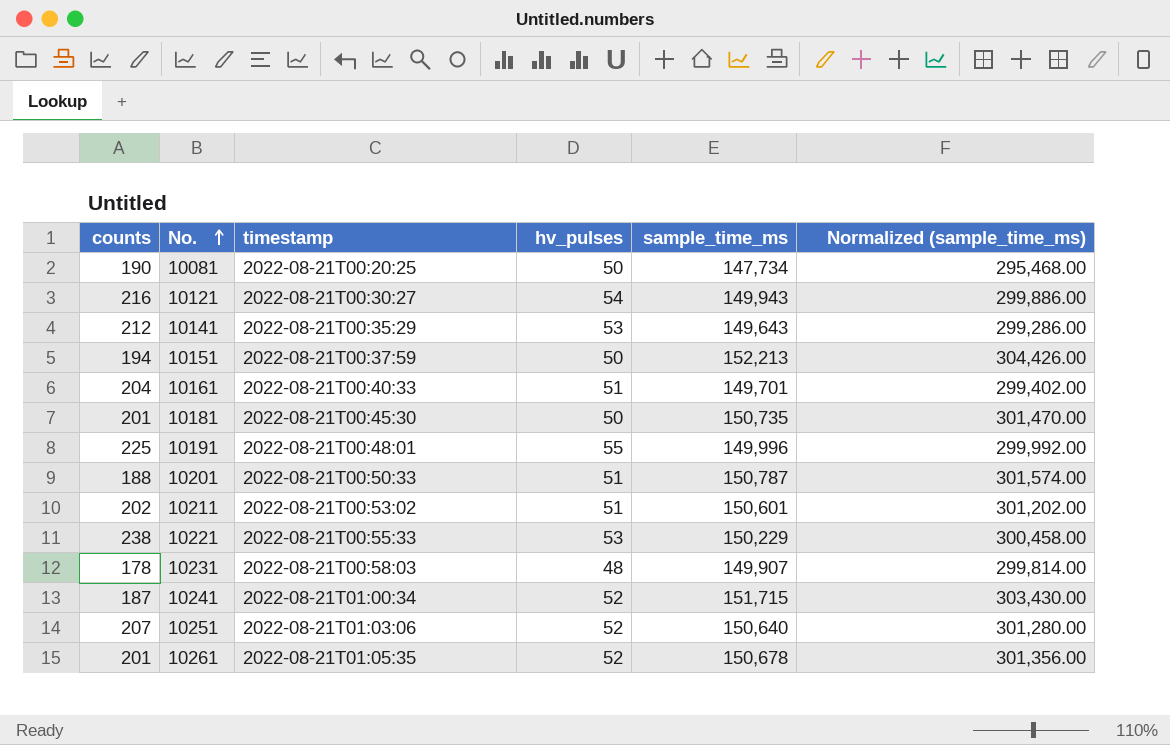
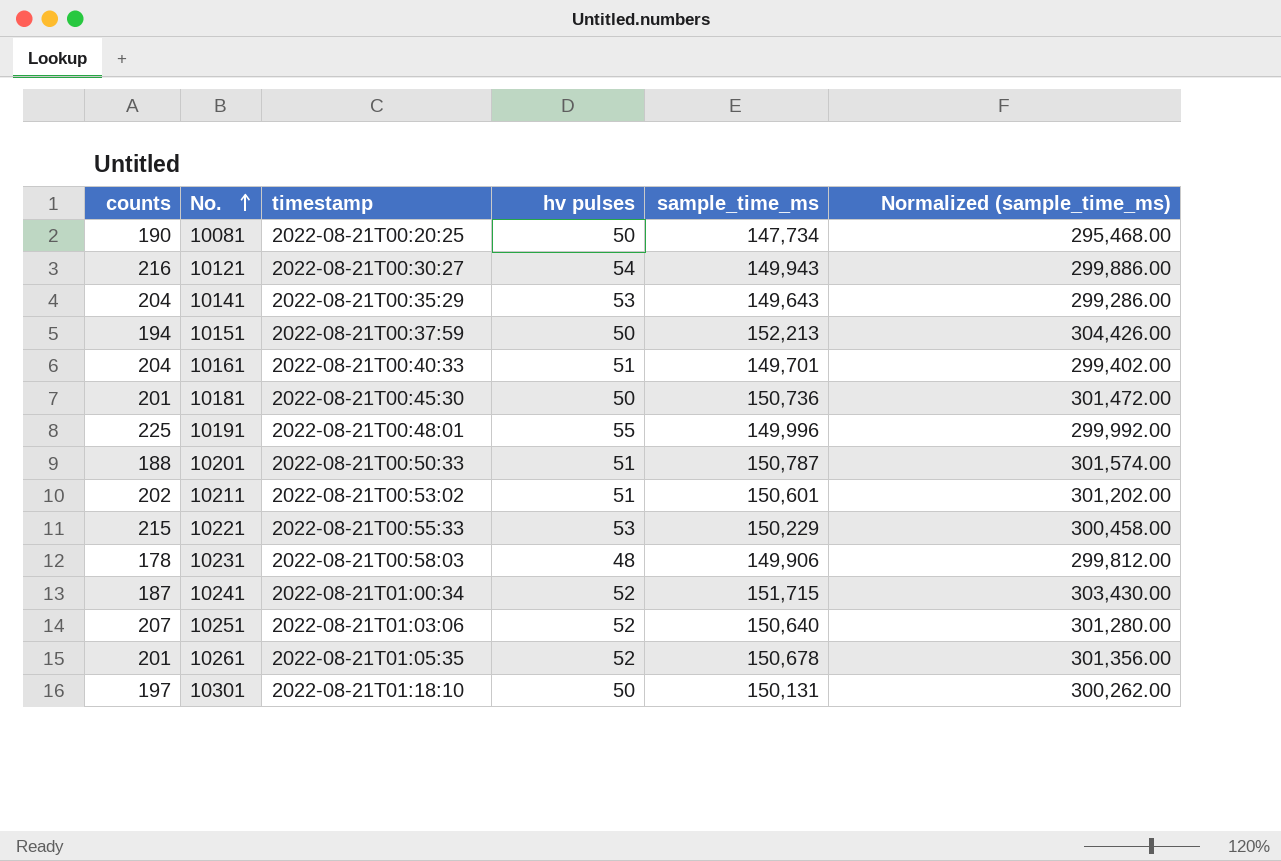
column name: hv_pulses -> hv pulses
10141 | counts: 212 -> 204
10181 | sample_time_ms: 150,735 -> 150,736
10181 | Normalized (sample_time_ms): 301,470.00 -> 301,472.00
10221 | counts: 238 -> 215
10231 | sample_time_ms: 149,907 -> 149,906
10231 | Normalized (sample_time_ms): 299,814.00 -> 299,812.00
row 10301: none -> 197 | 2022-08-21T01:18:10 | 50 | 150,131 | 300,262.00

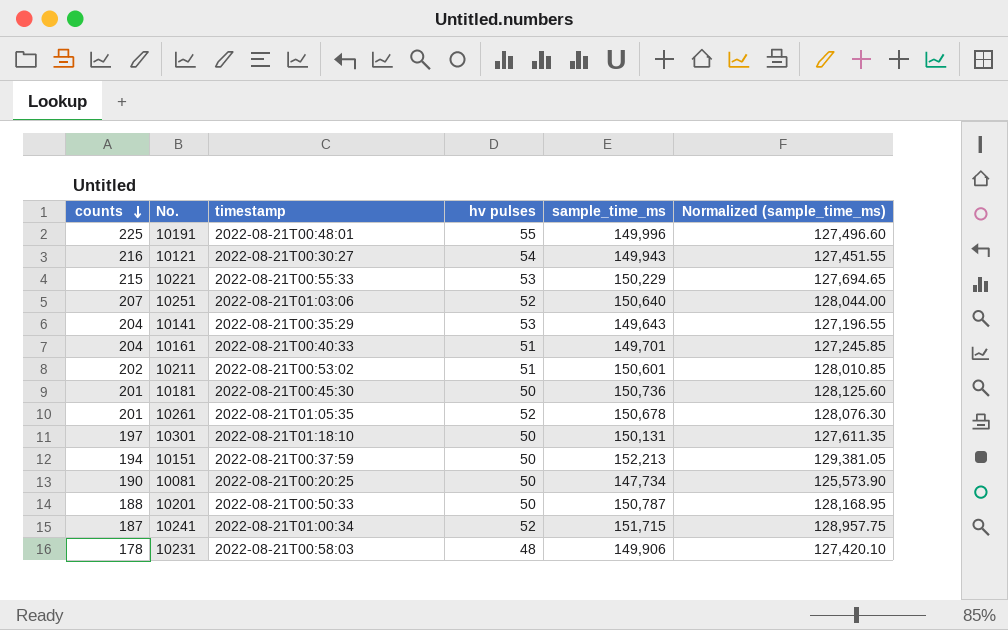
row order: No. ascending -> counts descending
column Normalized (sample_time_ms) | formula: [sample_time_ms] * 2 -> [sample_time_ms] * 0.85
10201 | hv pulses: 51 -> 50

